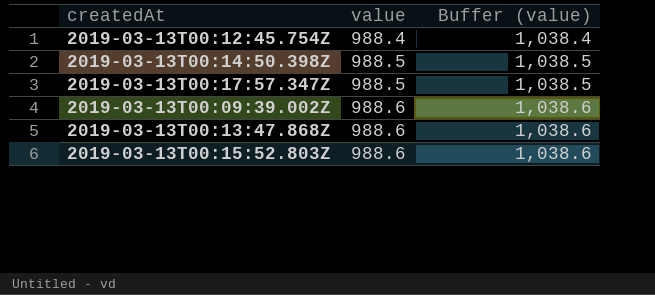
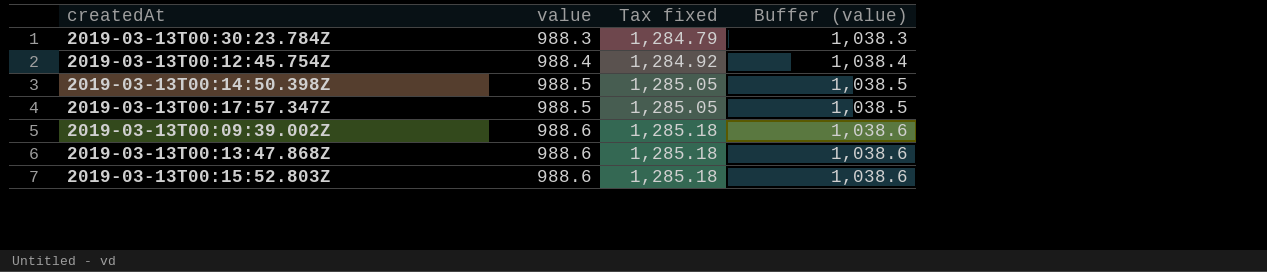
column Tax fixed | formula: none -> [value] * 1.3
row 2019-03-13T00:30:23.784Z: none -> 988.3 | 1,284.79 | 1,038.3

